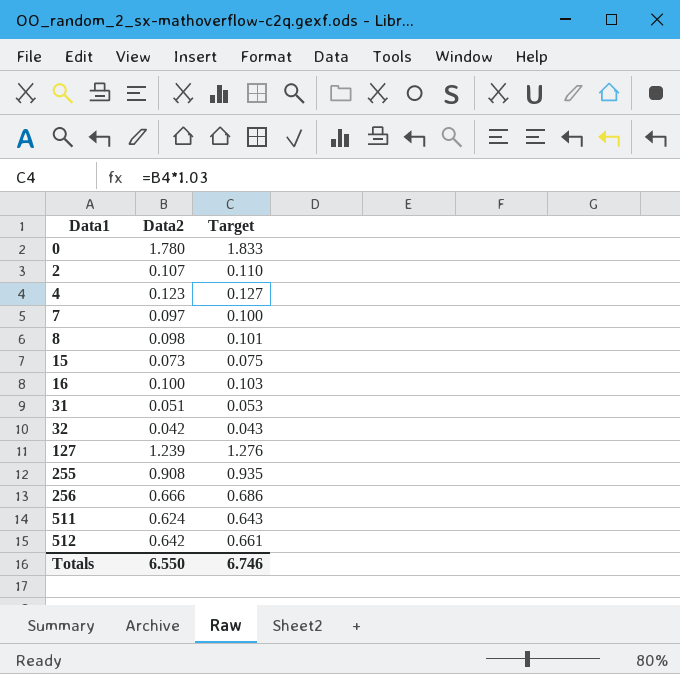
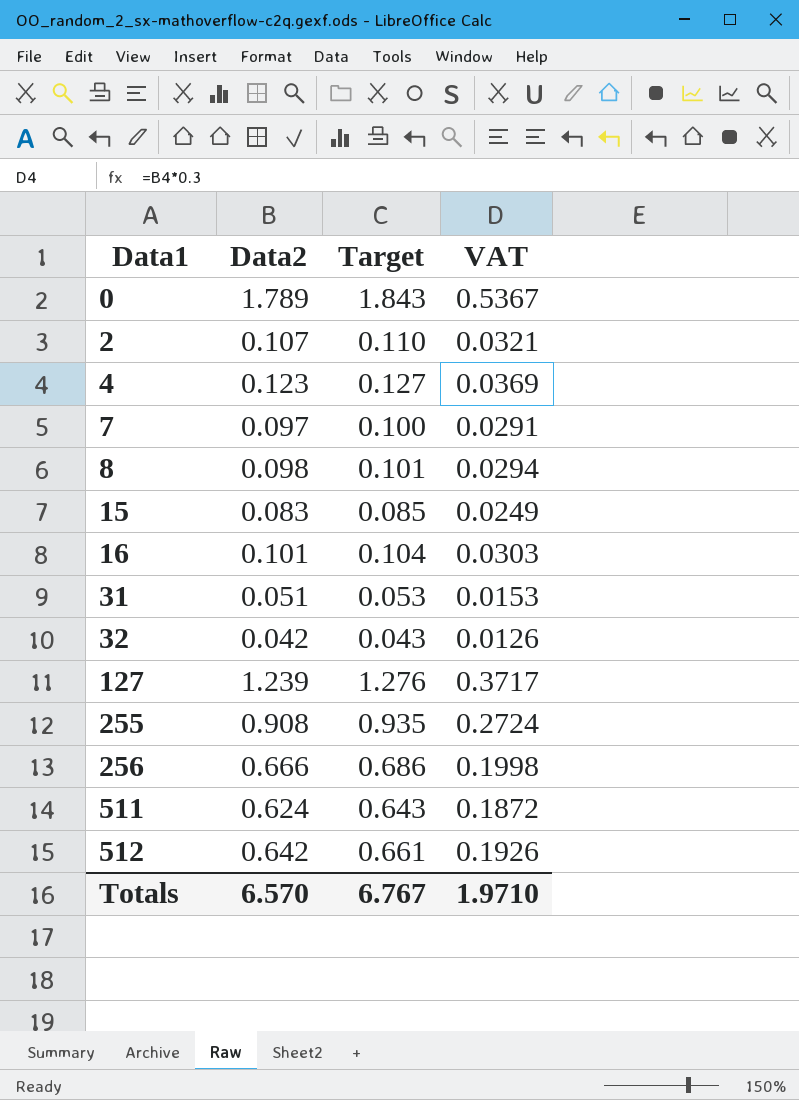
column VAT | formula: none -> [Data2] * 0.3
0 | Data2: 1.780 -> 1.789
0 | Target: 1.833 -> 1.843
15 | Data2: 0.073 -> 0.083
15 | Target: 0.075 -> 0.085
16 | Data2: 0.100 -> 0.101
16 | Target: 0.103 -> 0.104
Totals | Data2: 6.550 -> 6.570
Totals | Target: 6.746 -> 6.767

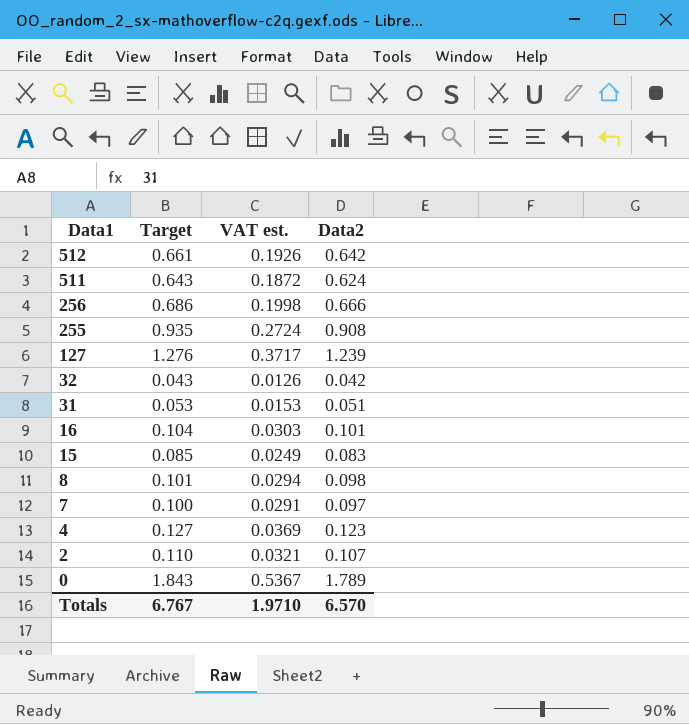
row order: Data1 ascending -> Data1 descending
column name: VAT -> VAT est.
column Data2 | position: 2 -> 4

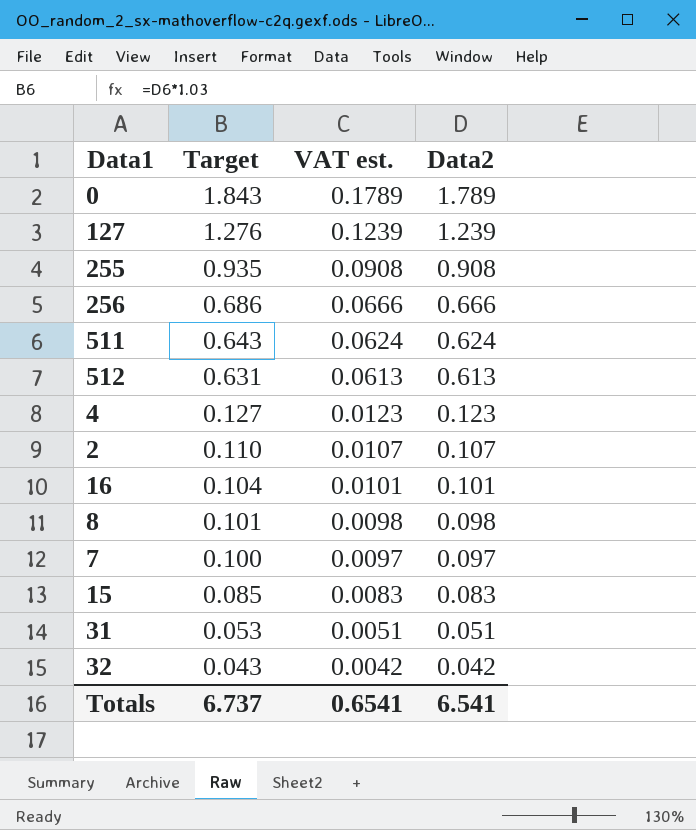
row order: Data1 descending -> Target descending
column VAT est. | formula: [Data2] * 0.3 -> [Data2] * 0.1
512 | Target: 0.661 -> 0.631
512 | Data2: 0.642 -> 0.613
Totals | Target: 6.767 -> 6.737
Totals | VAT est.: 1.9710 -> 0.6541
Totals | Data2: 6.570 -> 6.541

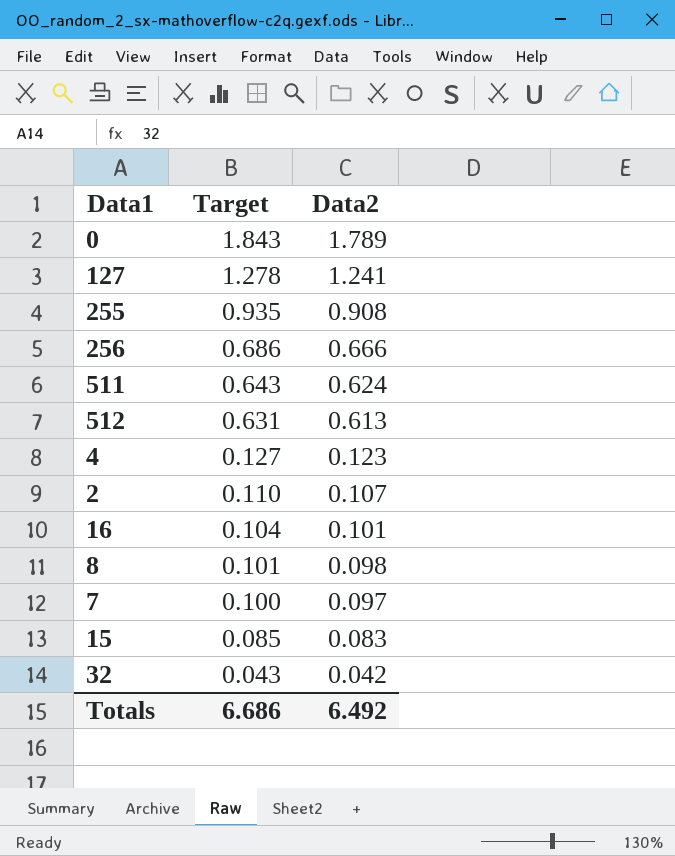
column VAT est. | formula: [Data2] * 0.1 -> none
row 31: 0.053 | 0.0051 | 0.051 -> none
127 | Target: 1.276 -> 1.278
127 | Data2: 1.239 -> 1.241
Totals | Target: 6.737 -> 6.686
Totals | Data2: 6.541 -> 6.492

